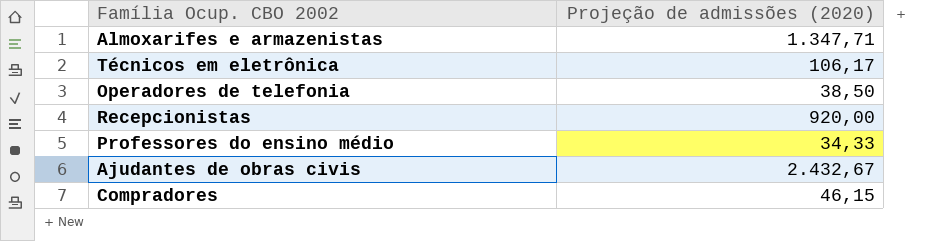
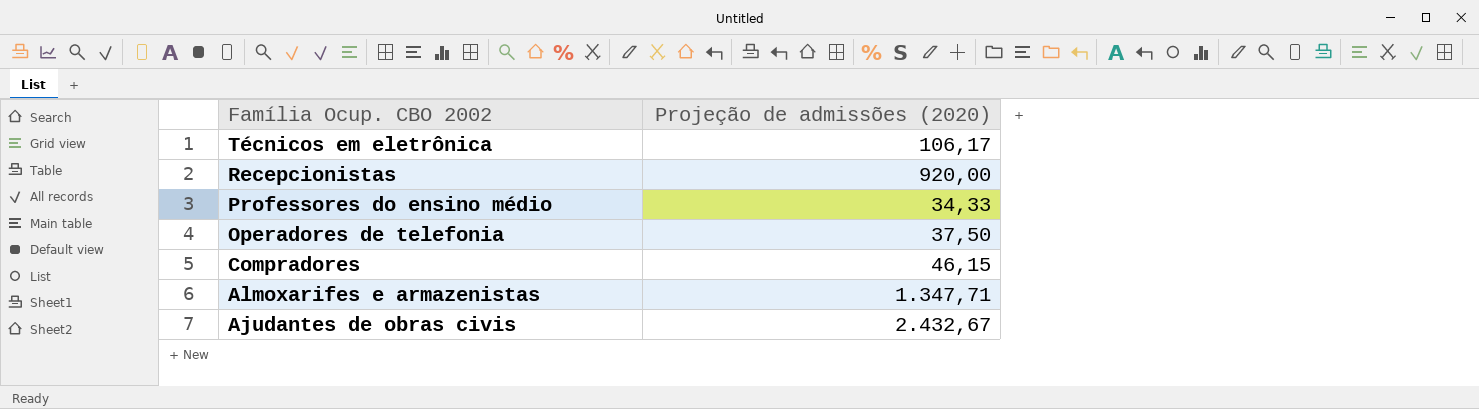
row order: none -> Família Ocup. CBO 2002 descending
Operadores de telefonia | Projeção de admissões (2020): 38,50 -> 37,50

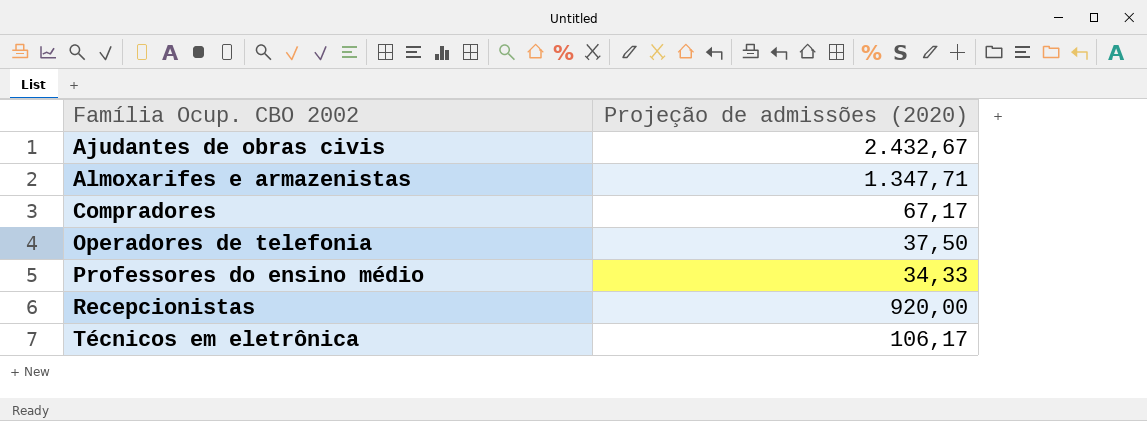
row order: Família Ocup. CBO 2002 descending -> Família Ocup. CBO 2002 ascending
Compradores | Projeção de admissões (2020): 46,15 -> 67,17

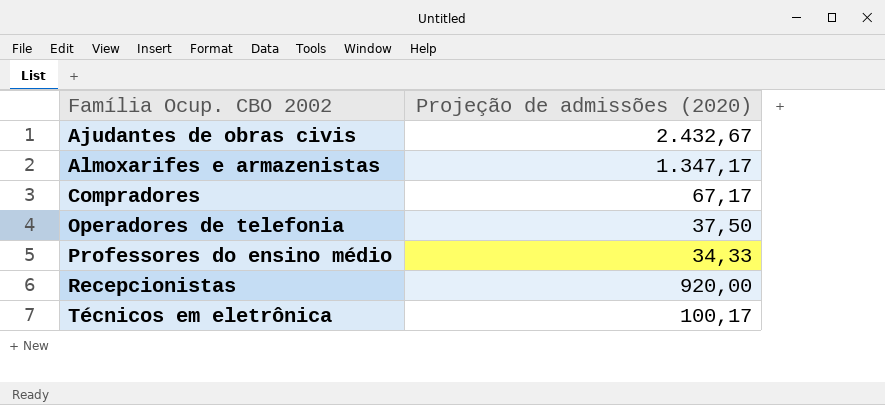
Almoxarifes e armazenistas | Projeção de admissões (2020): 1.347,71 -> 1.347,17
Técnicos em eletrônica | Projeção de admissões (2020): 106,17 -> 100,17

